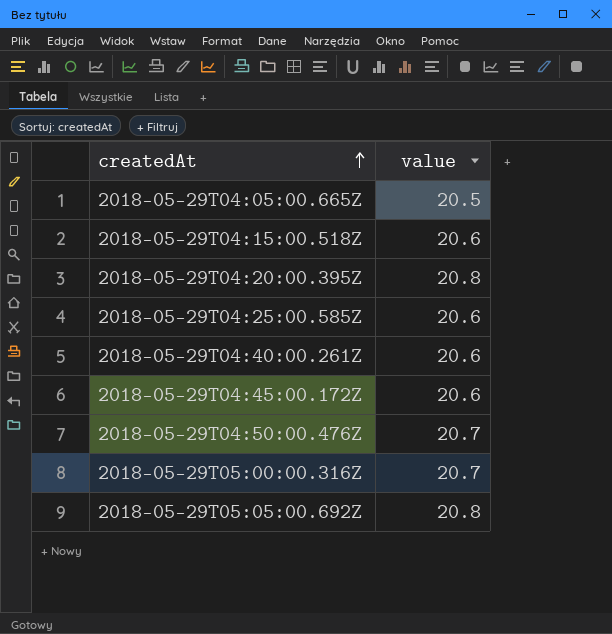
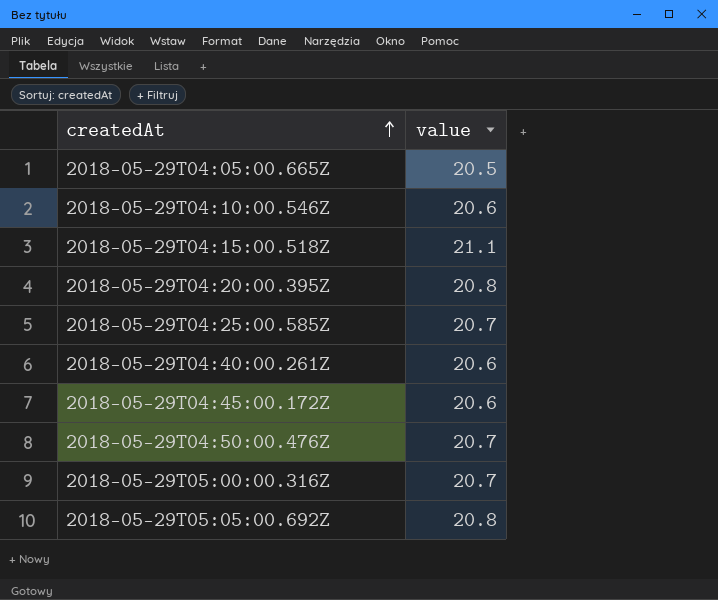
row 2018-05-29T04:10:00.546Z: none -> 20.6
2018-05-29T04:15:00.518Z | value: 20.6 -> 21.1
2018-05-29T04:25:00.585Z | value: 20.6 -> 20.7

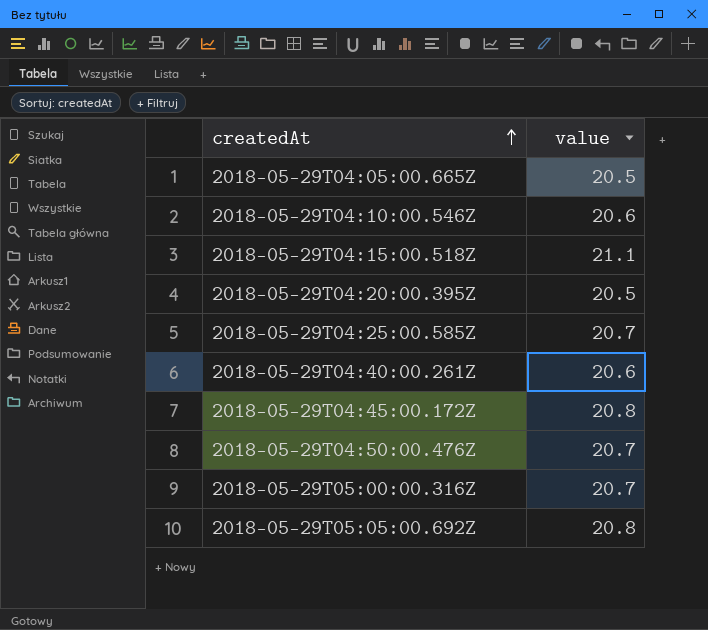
2018-05-29T04:20:00.395Z | value: 20.8 -> 20.5
2018-05-29T04:45:00.172Z | value: 20.6 -> 20.8

